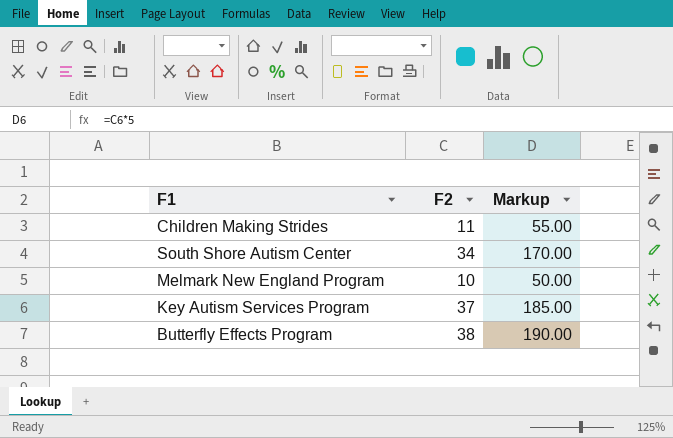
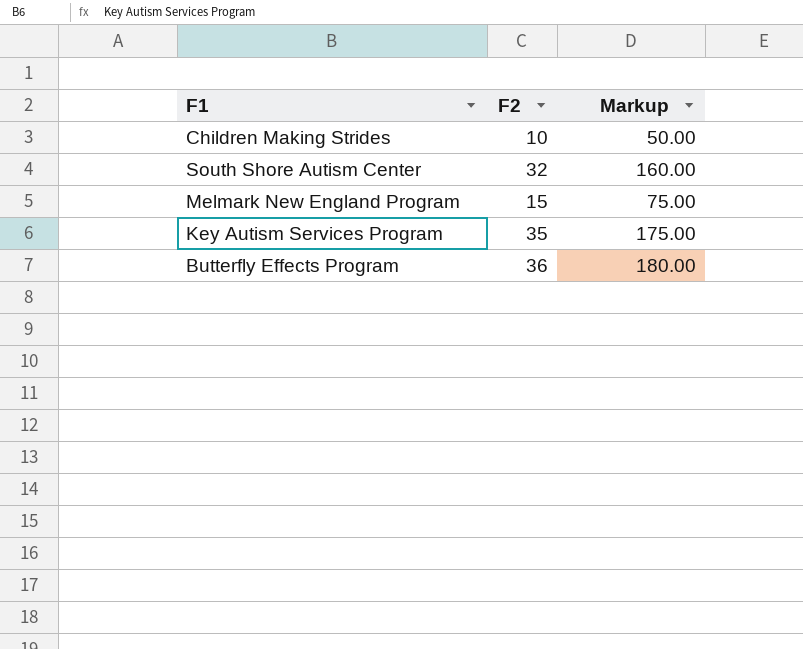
Children Making Strides | F2: 11 -> 10
Children Making Strides | Markup: 55.00 -> 50.00
South Shore Autism Center | F2: 34 -> 32
South Shore Autism Center | Markup: 170.00 -> 160.00
Melmark New England Program | F2: 10 -> 15
Melmark New England Program | Markup: 50.00 -> 75.00
Key Autism Services Program | F2: 37 -> 35
Key Autism Services Program | Markup: 185.00 -> 175.00
Butterfly Effects Program | F2: 38 -> 36
Butterfly Effects Program | Markup: 190.00 -> 180.00

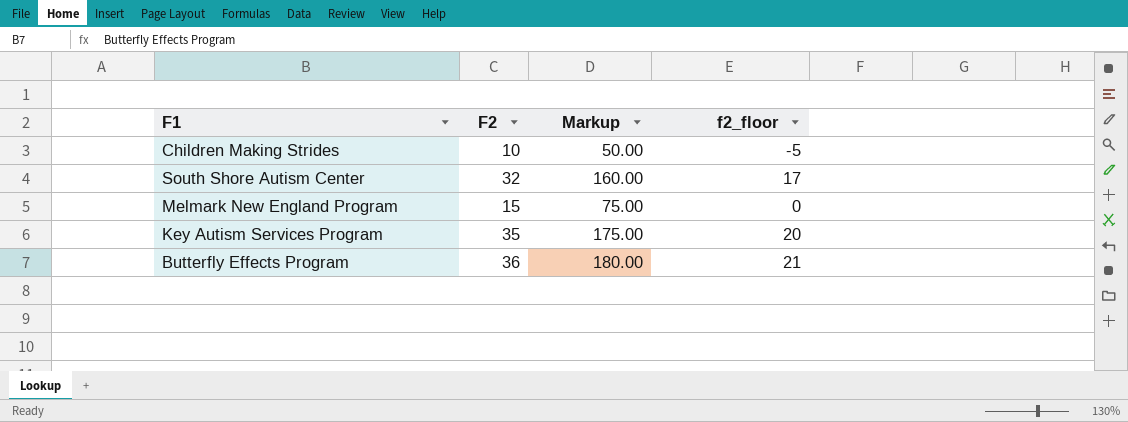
column f2_floor | formula: none -> [F2] - 15

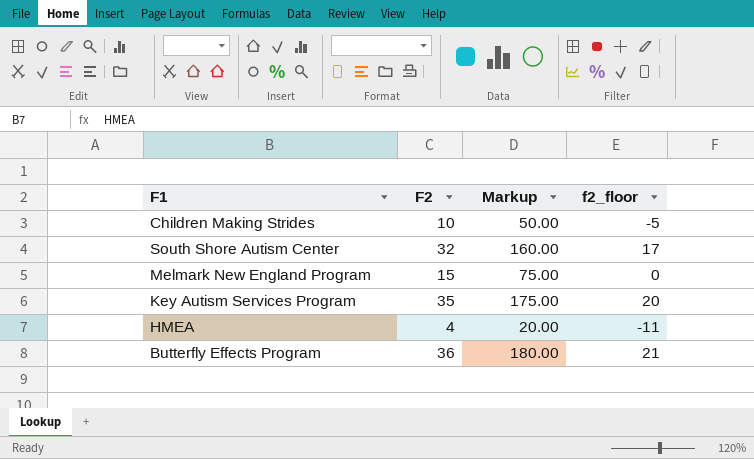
row HMEA: none -> 4 | 20.00 | -11

